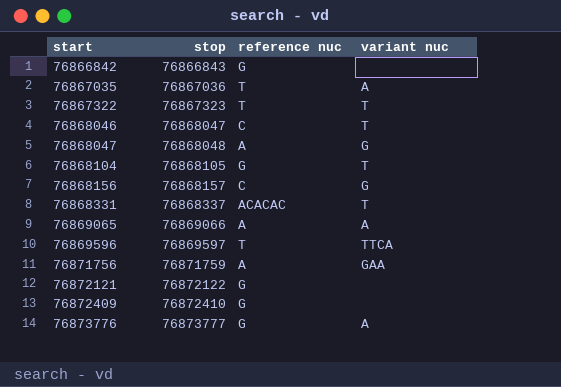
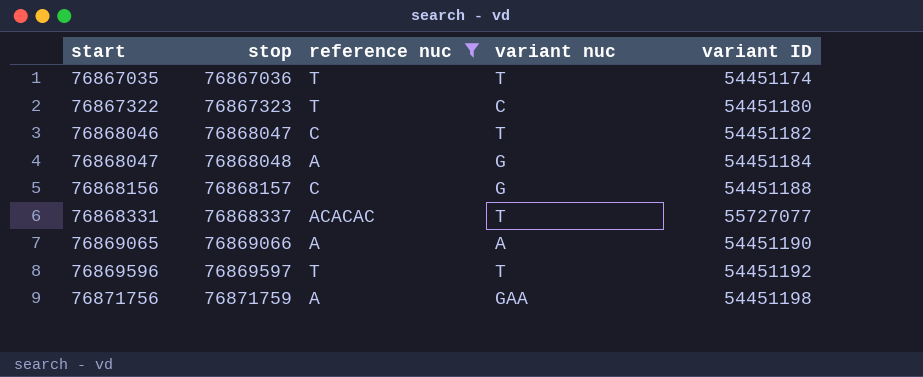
filter: none -> reference nuc != G
column variant ID | position: none -> 5
76867035 | variant nuc: A -> T
76867322 | variant nuc: T -> C
76869596 | variant nuc: TTCA -> T

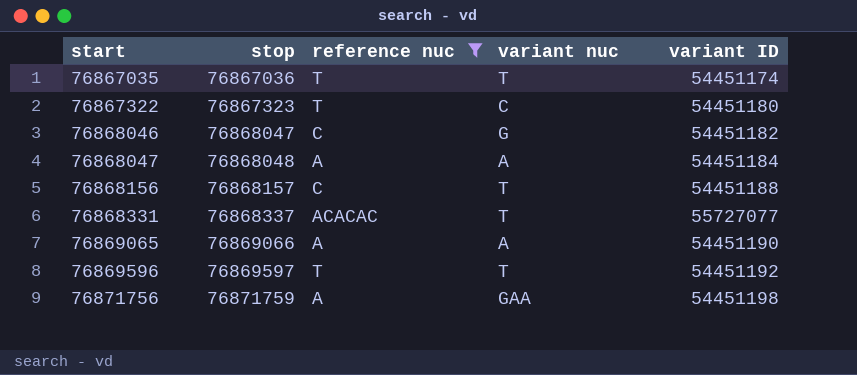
76868046 | variant nuc: T -> G
76868047 | variant nuc: G -> A
76868156 | variant nuc: G -> T

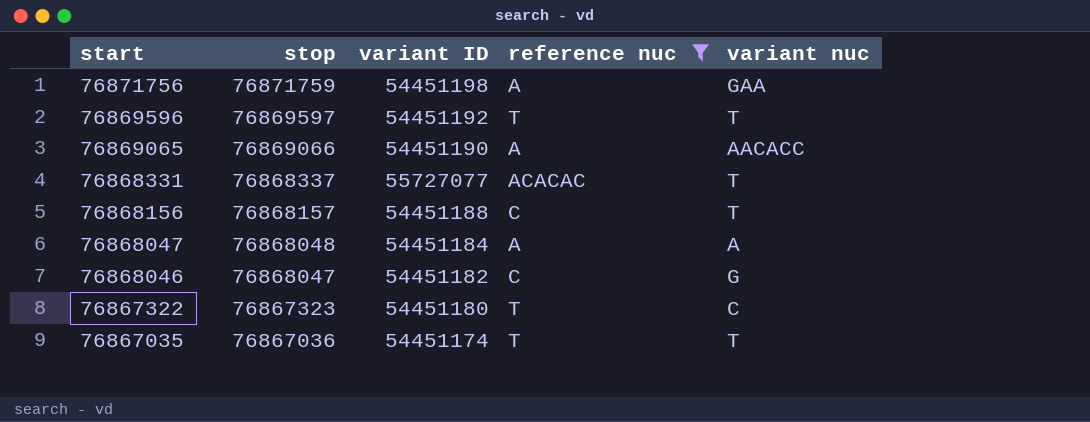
row order: start ascending -> start descending
column variant ID | position: 5 -> 3
76869065 | variant nuc: A -> AACACC

